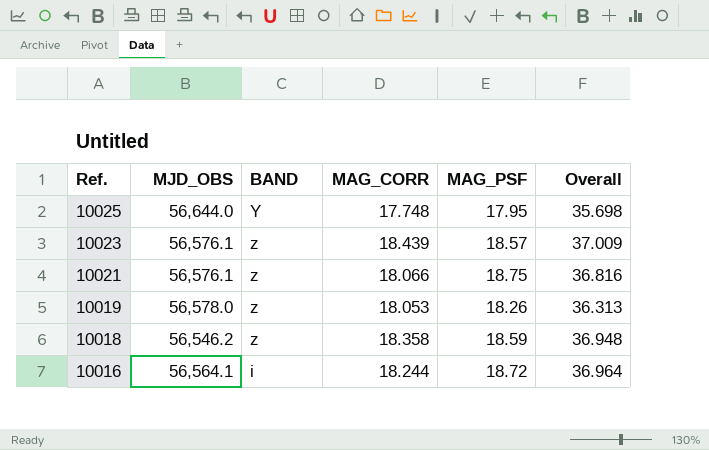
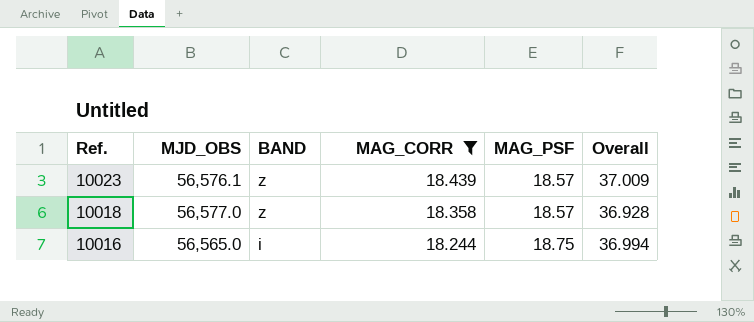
filter: none -> MAG_CORR >= 18.244
10018 | MJD_OBS: 56,546.2 -> 56,577.0
10018 | MAG_PSF: 18.59 -> 18.57
10018 | Overall: 36.948 -> 36.928
10016 | MJD_OBS: 56,564.1 -> 56,565.0
10016 | MAG_PSF: 18.72 -> 18.75
10016 | Overall: 36.964 -> 36.994

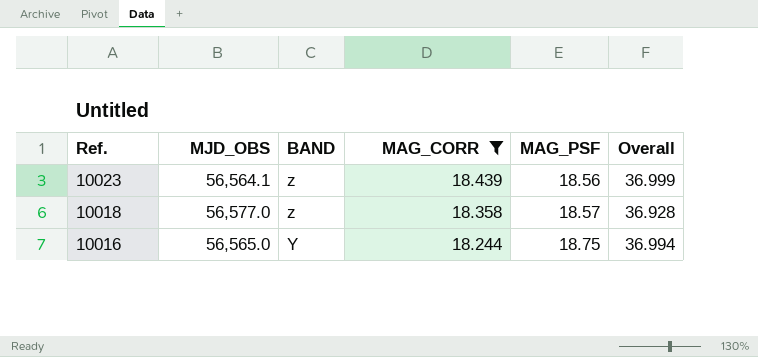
10023 | MJD_OBS: 56,576.1 -> 56,564.1
10023 | MAG_PSF: 18.57 -> 18.56
10023 | Overall: 37.009 -> 36.999
10016 | BAND: i -> Y

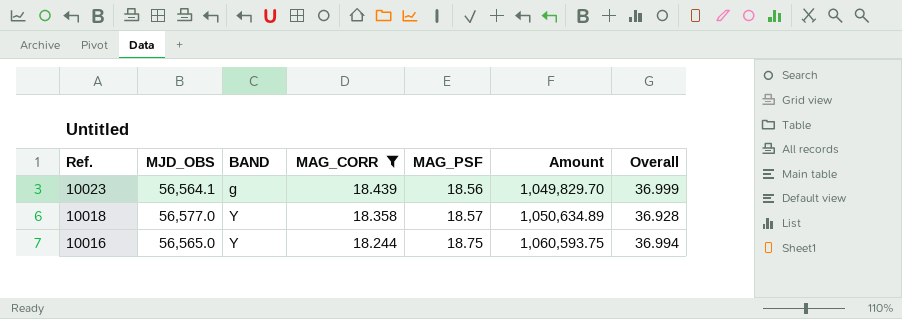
column Amount | formula: none -> [MJD_OBS] * [MAG_PSF]
10023 | BAND: z -> g
10018 | BAND: z -> Y

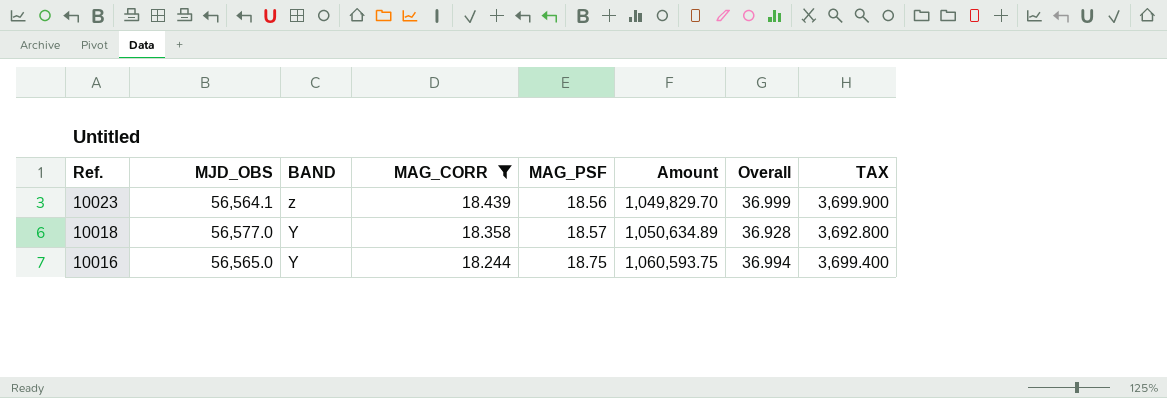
column TAX | formula: none -> [Overall] * 100
10023 | BAND: g -> z

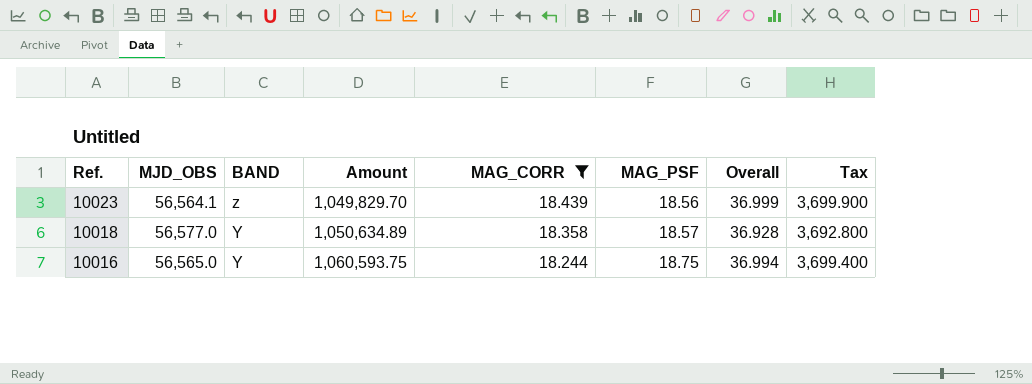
column Amount | position: 6 -> 4
column name: TAX -> Tax

